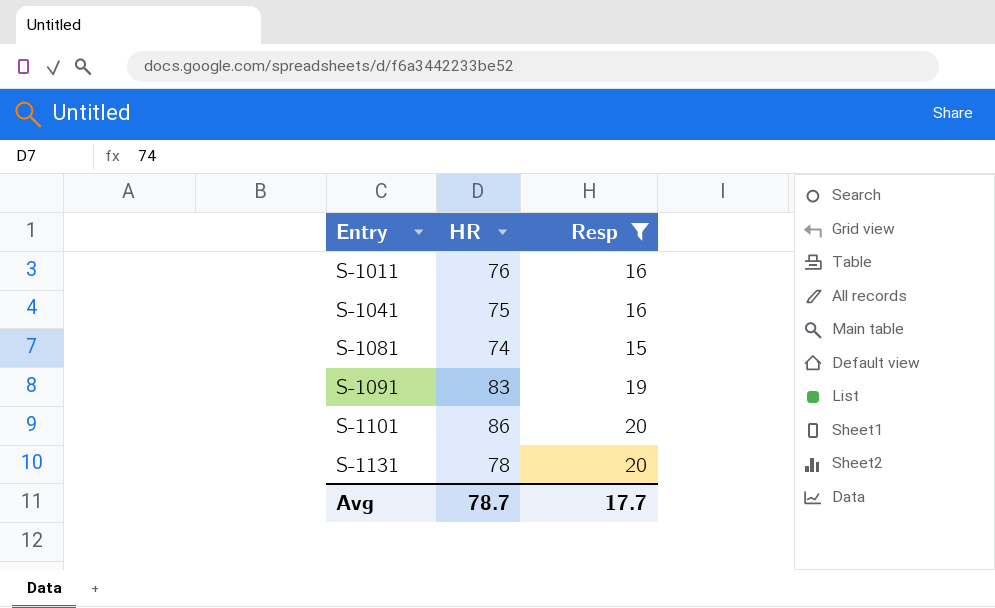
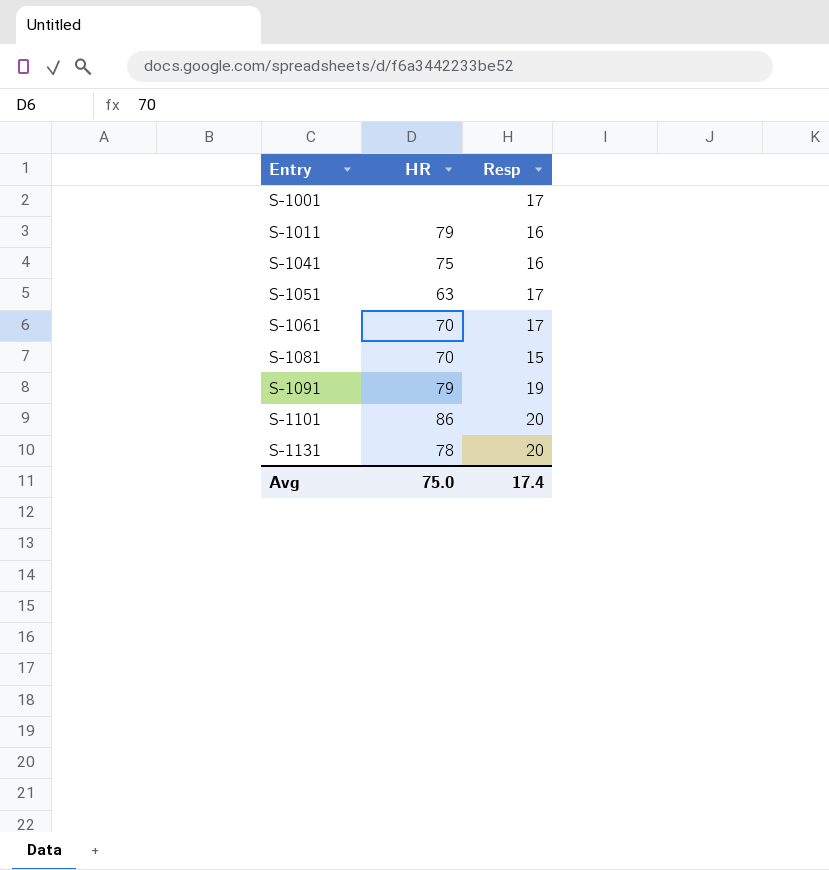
filter: Resp != 17 -> none
S-1011 | HR: 76 -> 79
S-1081 | HR: 74 -> 70
S-1091 | HR: 83 -> 79
Avg | HR: 78.7 -> 75.0
Avg | Resp: 17.7 -> 17.4

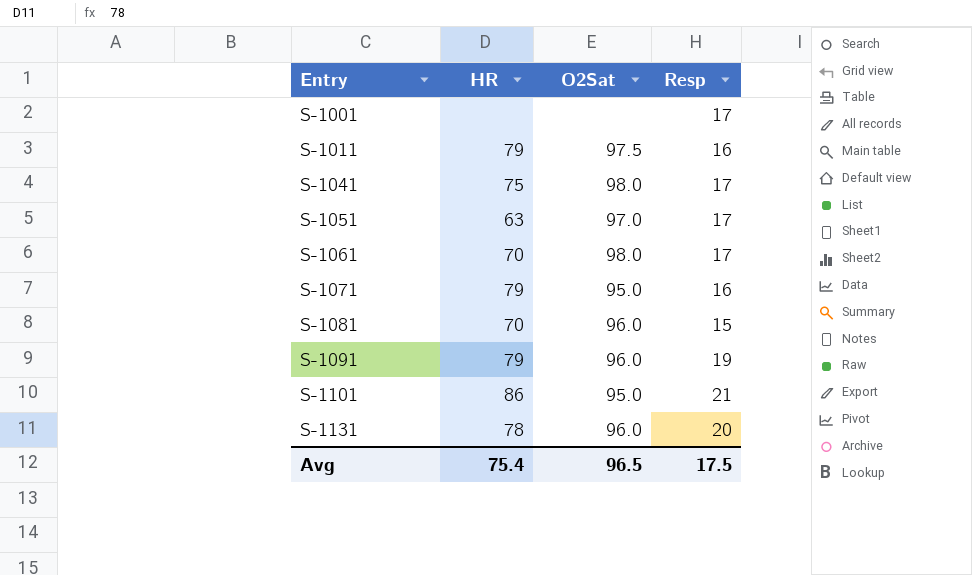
column O2Sat | position: none -> 3
S-1041 | Resp: 16 -> 17
row S-1071: none -> 79 | 95.0 | 16
S-1101 | Resp: 20 -> 21
Avg | HR: 75.0 -> 75.4
Avg | Resp: 17.4 -> 17.5

